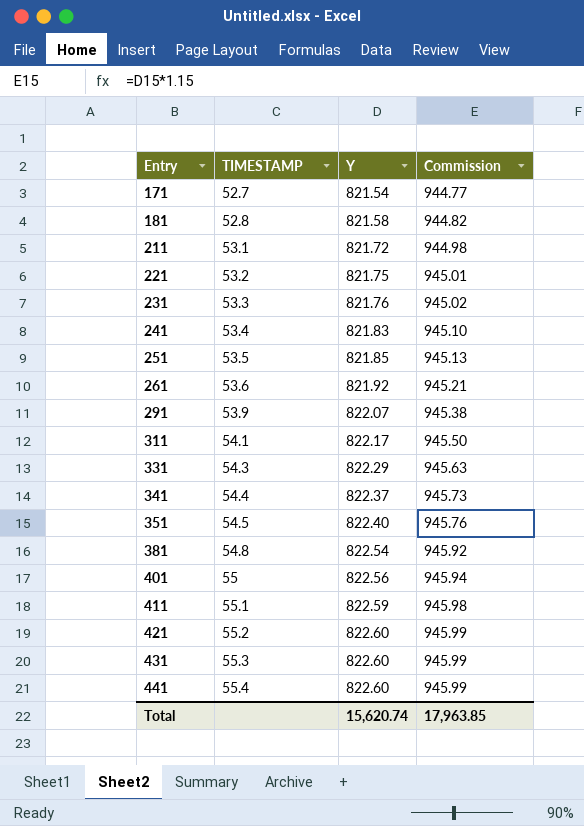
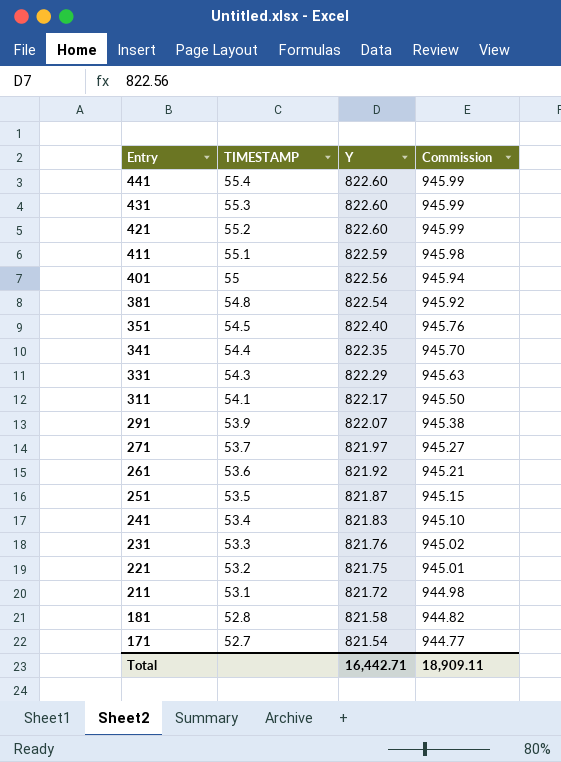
row order: Entry ascending -> Entry descending
341 | Y: 822.37 -> 822.35
341 | Commission: 945.73 -> 945.70
row 271: none -> 53.7 | 821.97 | 945.27
251 | Y: 821.85 -> 821.87
251 | Commission: 945.13 -> 945.15
Total | Y: 15,620.74 -> 16,442.71
Total | Commission: 17,963.85 -> 18,909.11

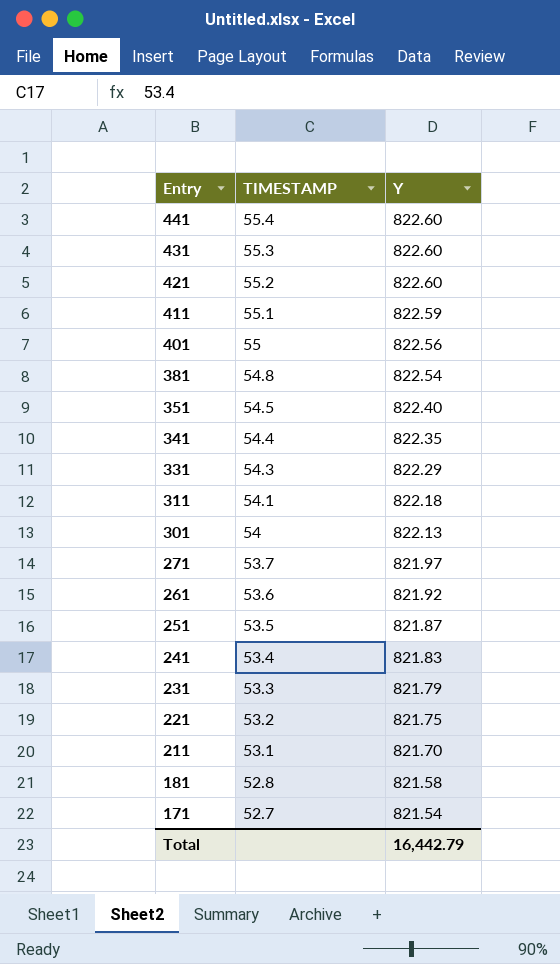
column Commission | formula: [Y] * 1.15 -> none
row 291: 53.9 | 822.07 | 945.38 -> none
311 | Y: 822.17 -> 822.18
row 301: none -> 54 | 822.13
231 | Y: 821.76 -> 821.79
211 | Y: 821.72 -> 821.70
Total | Y: 16,442.71 -> 16,442.79

